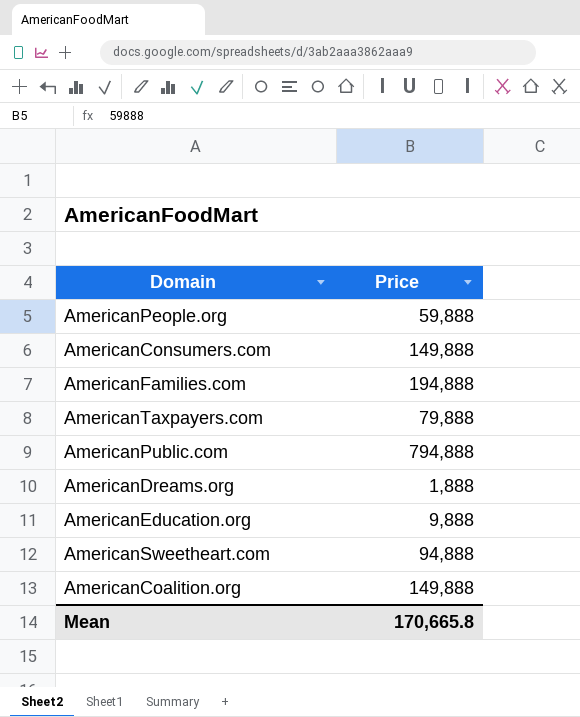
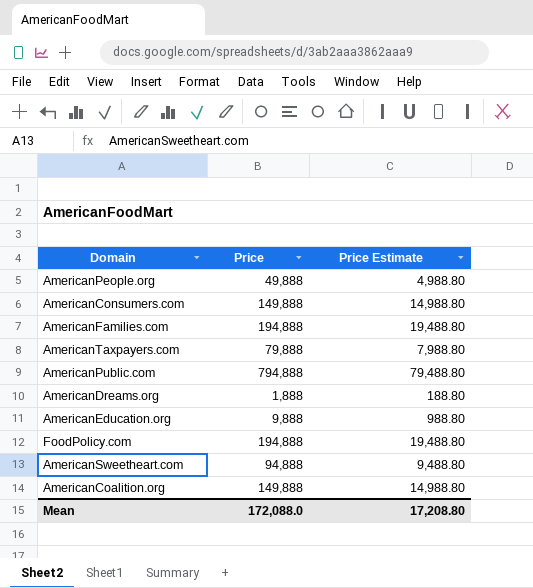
column Price Estimate | formula: none -> [Price] * 0.1
AmericanPeople.org | Price: 59,888 -> 49,888
row FoodPolicy.com: none -> 194,888 | 19,488.80
Mean | Price: 170,665.8 -> 172,088.0

